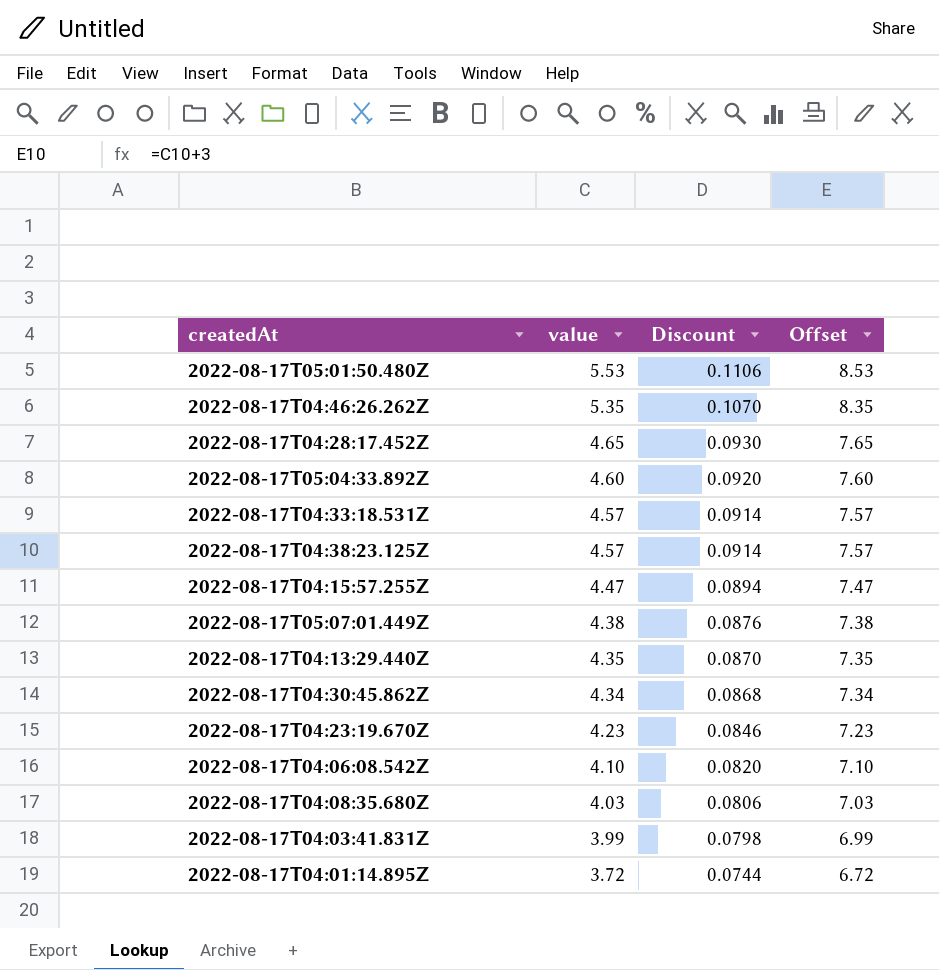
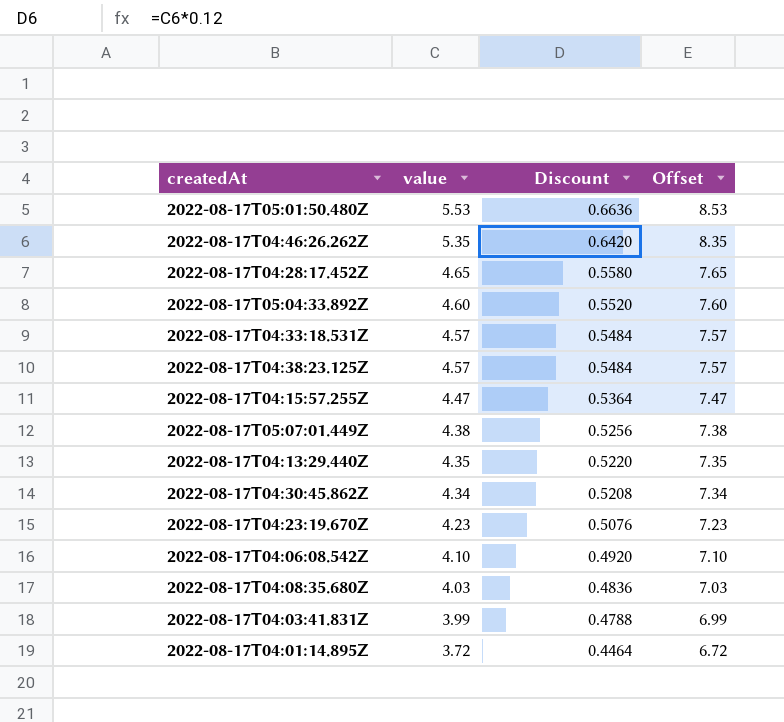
column Discount | formula: [value] * 0.02 -> [value] * 0.12

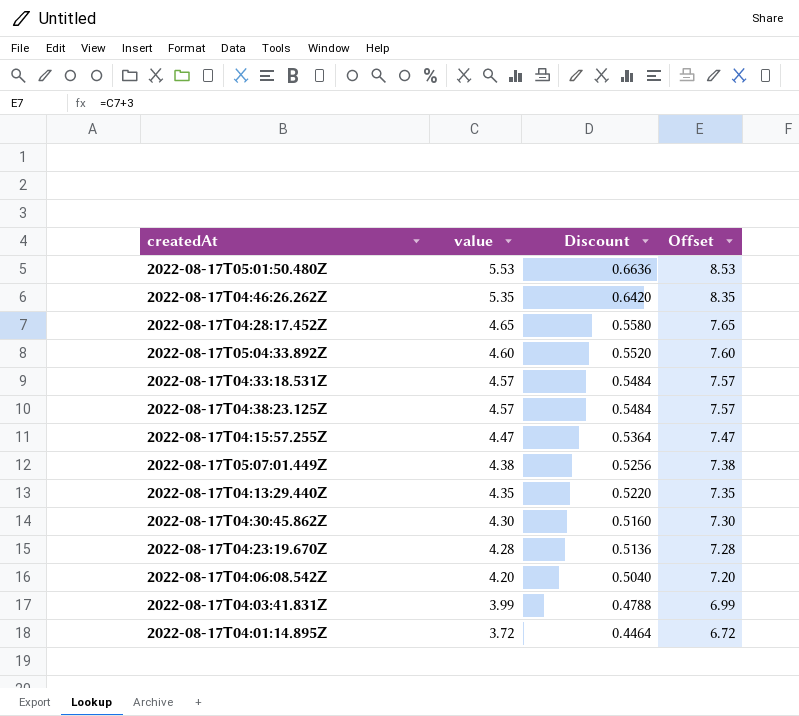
row 2022-08-17T04:08:35.680Z: 4.03 | 0.4836 | 7.03 -> none
2022-08-17T04:30:45.862Z | value: 4.34 -> 4.30
2022-08-17T04:30:45.862Z | Discount: 0.5208 -> 0.5160
2022-08-17T04:30:45.862Z | Offset: 7.34 -> 7.30
2022-08-17T04:23:19.670Z | value: 4.23 -> 4.28
2022-08-17T04:23:19.670Z | Discount: 0.5076 -> 0.5136
2022-08-17T04:23:19.670Z | Offset: 7.23 -> 7.28
2022-08-17T04:06:08.542Z | value: 4.10 -> 4.20
2022-08-17T04:06:08.542Z | Discount: 0.4920 -> 0.5040
2022-08-17T04:06:08.542Z | Offset: 7.10 -> 7.20

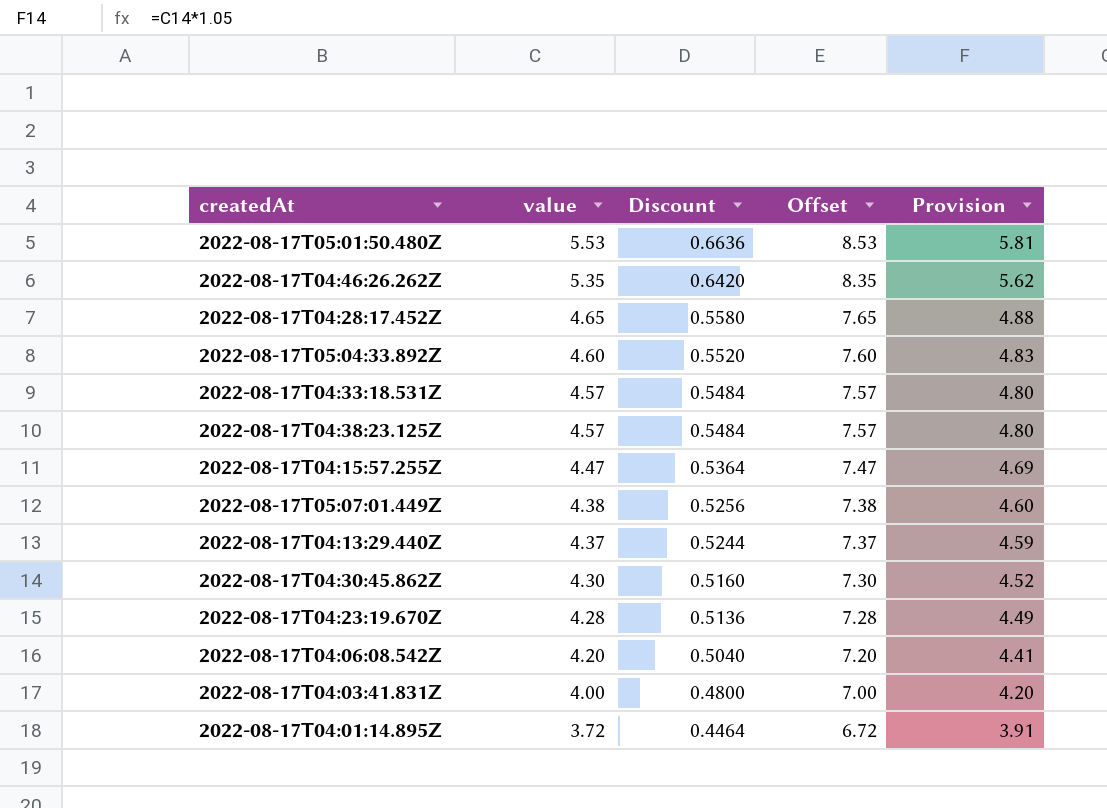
column Provision | formula: none -> [value] * 1.05
2022-08-17T04:13:29.440Z | value: 4.35 -> 4.37
2022-08-17T04:13:29.440Z | Discount: 0.5220 -> 0.5244
2022-08-17T04:13:29.440Z | Offset: 7.35 -> 7.37
2022-08-17T04:03:41.831Z | value: 3.99 -> 4.00
2022-08-17T04:03:41.831Z | Discount: 0.4788 -> 0.4800
2022-08-17T04:03:41.831Z | Offset: 6.99 -> 7.00

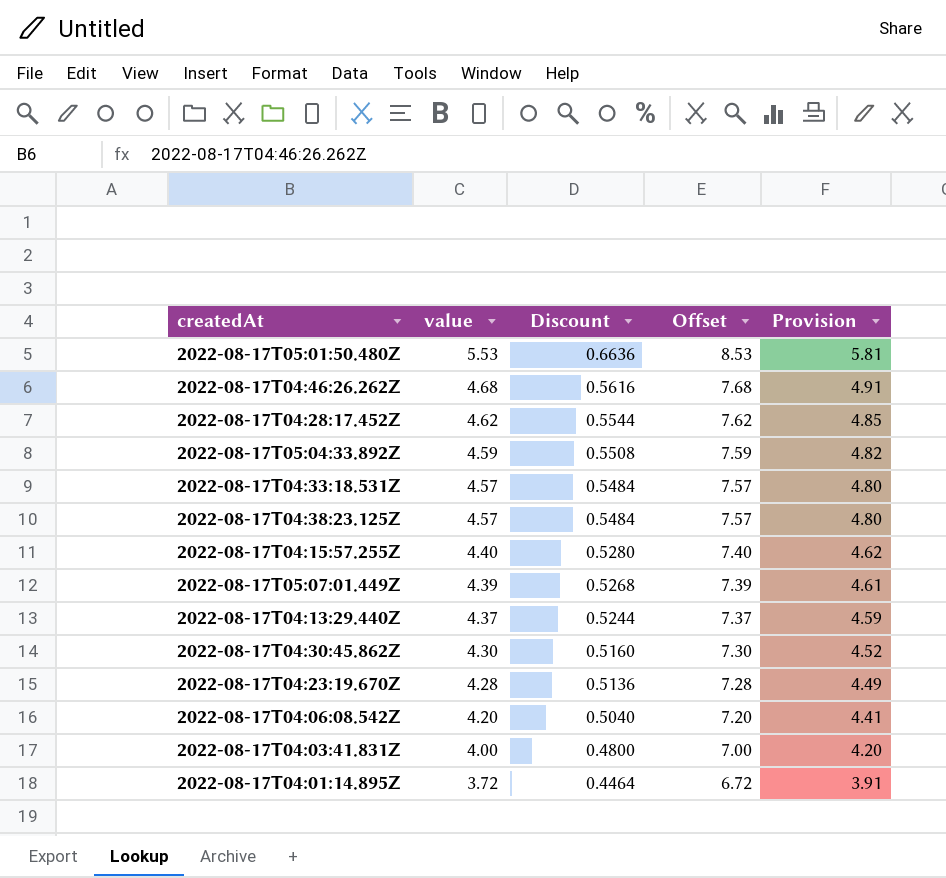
2022-08-17T04:46:26.262Z | value: 5.35 -> 4.68
2022-08-17T04:46:26.262Z | Discount: 0.6420 -> 0.5616
2022-08-17T04:46:26.262Z | Offset: 8.35 -> 7.68
2022-08-17T04:46:26.262Z | Provision: 5.62 -> 4.91
2022-08-17T04:28:17.452Z | value: 4.65 -> 4.62
2022-08-17T04:28:17.452Z | Discount: 0.5580 -> 0.5544
2022-08-17T04:28:17.452Z | Offset: 7.65 -> 7.62
2022-08-17T04:28:17.452Z | Provision: 4.88 -> 4.85
2022-08-17T05:04:33.892Z | value: 4.60 -> 4.59
2022-08-17T05:04:33.892Z | Discount: 0.5520 -> 0.5508
2022-08-17T05:04:33.892Z | Offset: 7.60 -> 7.59
2022-08-17T05:04:33.892Z | Provision: 4.83 -> 4.82
2022-08-17T04:15:57.255Z | value: 4.47 -> 4.40
2022-08-17T04:15:57.255Z | Discount: 0.5364 -> 0.5280
2022-08-17T04:15:57.255Z | Offset: 7.47 -> 7.40
2022-08-17T04:15:57.255Z | Provision: 4.69 -> 4.62
2022-08-17T05:07:01.449Z | value: 4.38 -> 4.39
2022-08-17T05:07:01.449Z | Discount: 0.5256 -> 0.5268
2022-08-17T05:07:01.449Z | Offset: 7.38 -> 7.39
2022-08-17T05:07:01.449Z | Provision: 4.60 -> 4.61

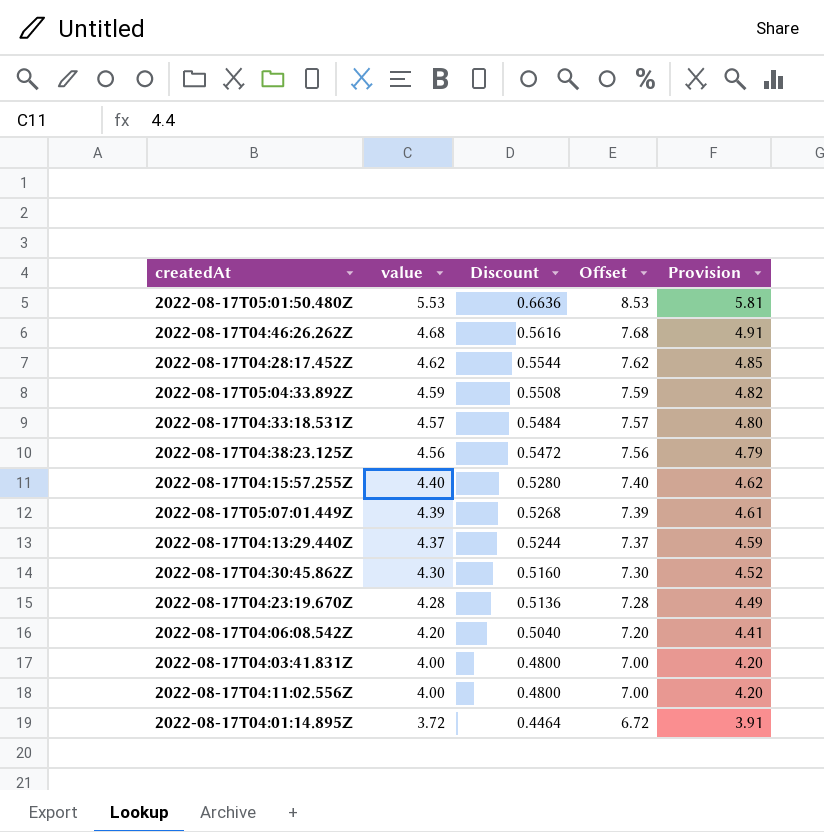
2022-08-17T04:38:23.125Z | value: 4.57 -> 4.56
2022-08-17T04:38:23.125Z | Discount: 0.5484 -> 0.5472
2022-08-17T04:38:23.125Z | Offset: 7.57 -> 7.56
2022-08-17T04:38:23.125Z | Provision: 4.80 -> 4.79
row 2022-08-17T04:11:02.556Z: none -> 4.00 | 0.4800 | 7.00 | 4.20

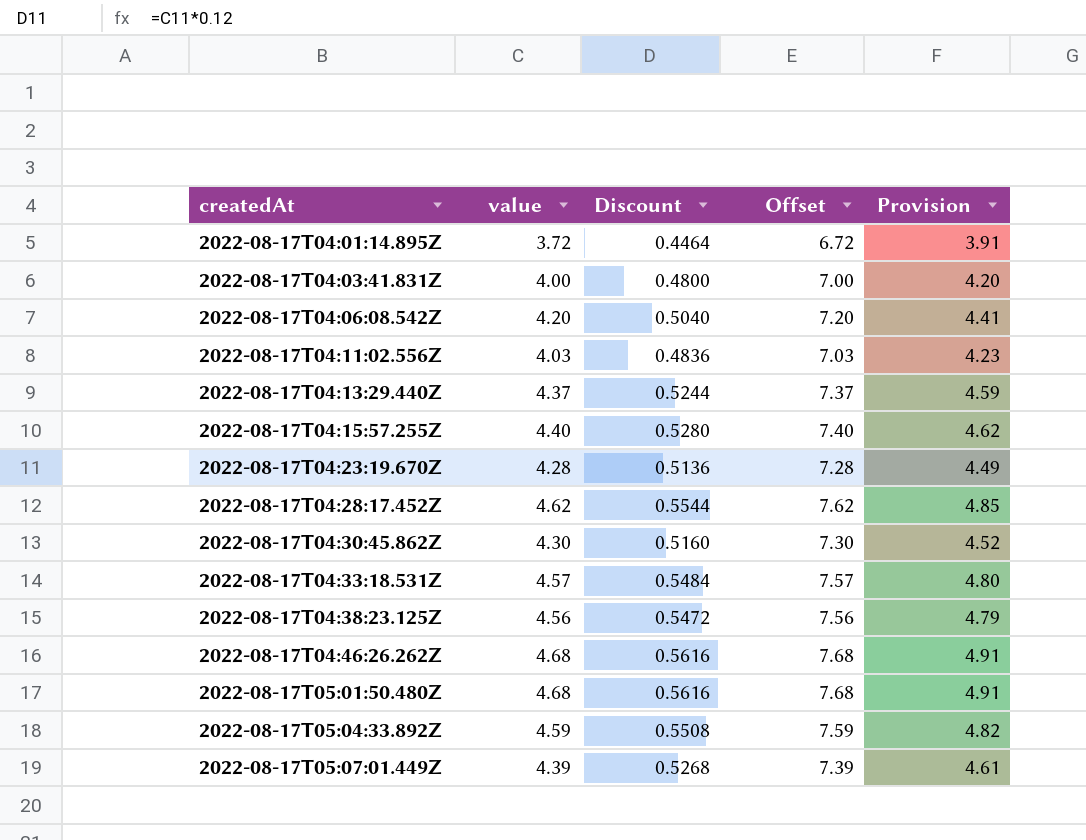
row order: value descending -> createdAt ascending
2022-08-17T04:11:02.556Z | value: 4.00 -> 4.03
2022-08-17T04:11:02.556Z | Discount: 0.4800 -> 0.4836
2022-08-17T04:11:02.556Z | Offset: 7.00 -> 7.03
2022-08-17T04:11:02.556Z | Provision: 4.20 -> 4.23
2022-08-17T05:01:50.480Z | value: 5.53 -> 4.68
2022-08-17T05:01:50.480Z | Discount: 0.6636 -> 0.5616
2022-08-17T05:01:50.480Z | Offset: 8.53 -> 7.68
2022-08-17T05:01:50.480Z | Provision: 5.81 -> 4.91

